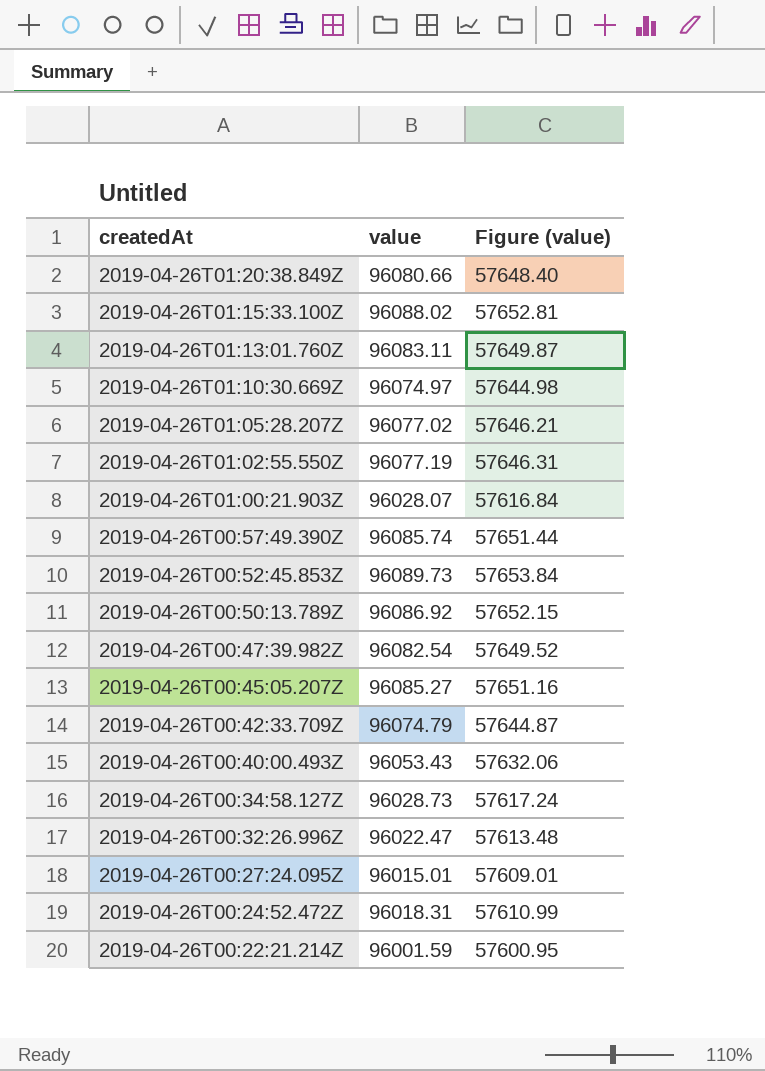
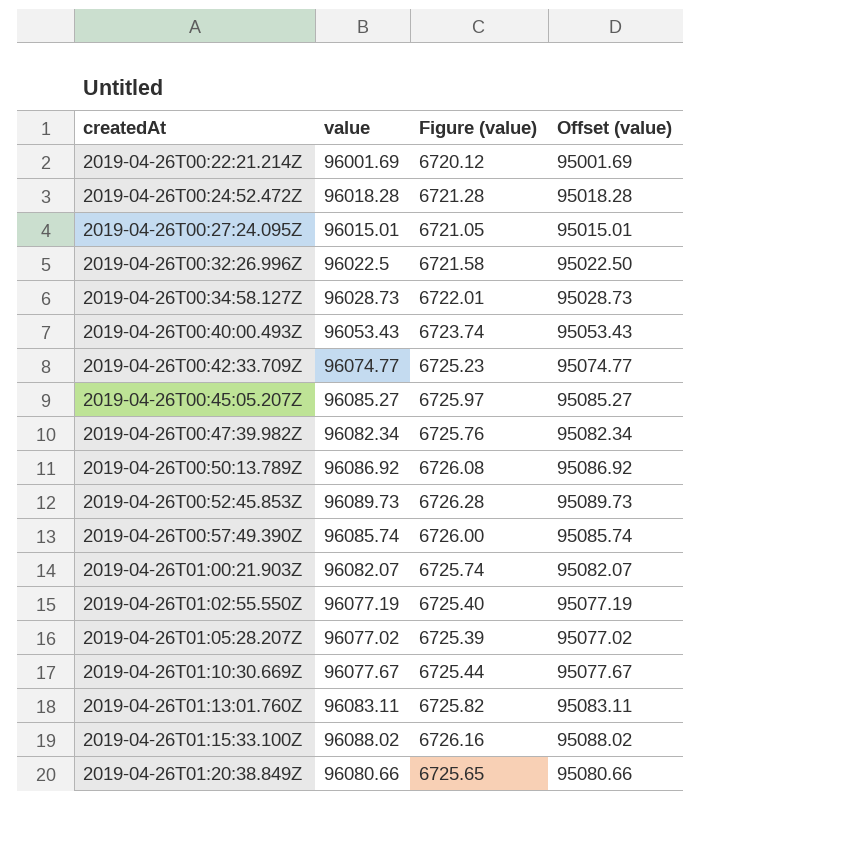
row order: createdAt descending -> createdAt ascending
column Figure (value) | formula: [value] * 0.6 -> [value] * 0.07
column Offset (value) | formula: none -> [value] - 1000
2019-04-26T00:22:21.214Z | value: 96001.59 -> 96001.69
2019-04-26T00:24:52.472Z | value: 96018.31 -> 96018.28
2019-04-26T00:32:26.996Z | value: 96022.47 -> 96022.5
2019-04-26T00:42:33.709Z | value: 96074.79 -> 96074.77
2019-04-26T00:47:39.982Z | value: 96082.54 -> 96082.34
2019-04-26T01:00:21.903Z | value: 96028.07 -> 96082.07
2019-04-26T01:10:30.669Z | value: 96074.97 -> 96077.67

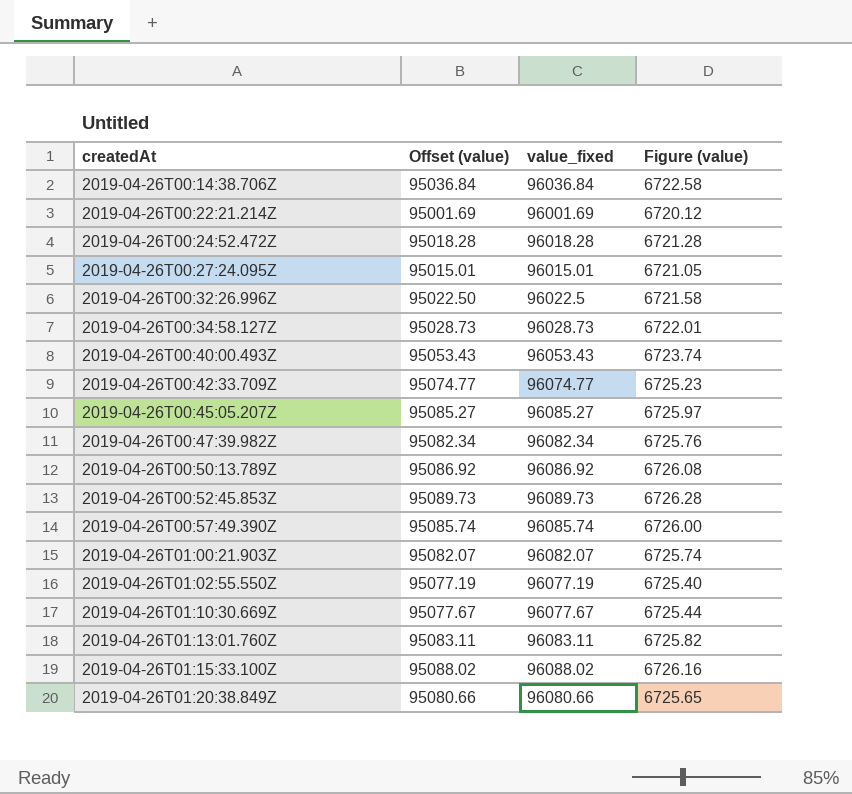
column Offset (value) | position: 4 -> 2
column name: value -> value_fixed
row 2019-04-26T01:05:28.207Z: 96077.02 | 6725.39 | 95077.02 -> none
row 2019-04-26T00:14:38.706Z: none -> 95036.84 | 96036.84 | 6722.58

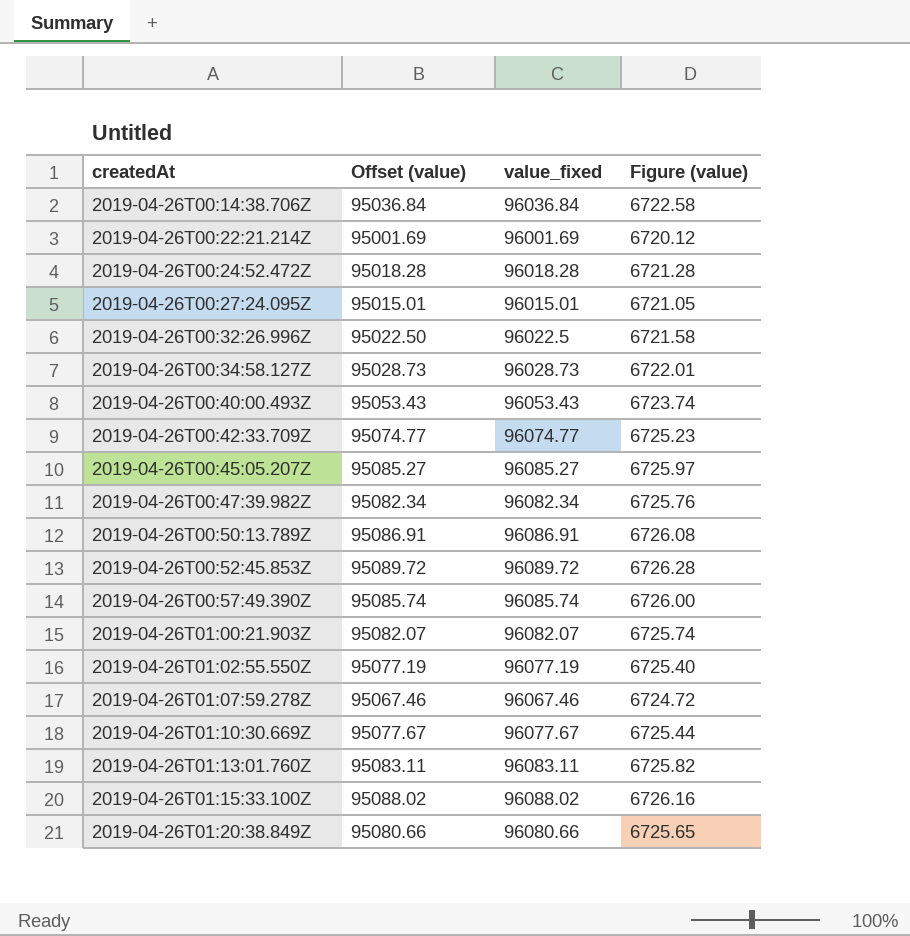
2019-04-26T00:50:13.789Z | Offset (value): 95086.92 -> 95086.91
2019-04-26T00:50:13.789Z | value_fixed: 96086.92 -> 96086.91
2019-04-26T00:52:45.853Z | Offset (value): 95089.73 -> 95089.72
2019-04-26T00:52:45.853Z | value_fixed: 96089.73 -> 96089.72
row 2019-04-26T01:07:59.278Z: none -> 95067.46 | 96067.46 | 6724.72

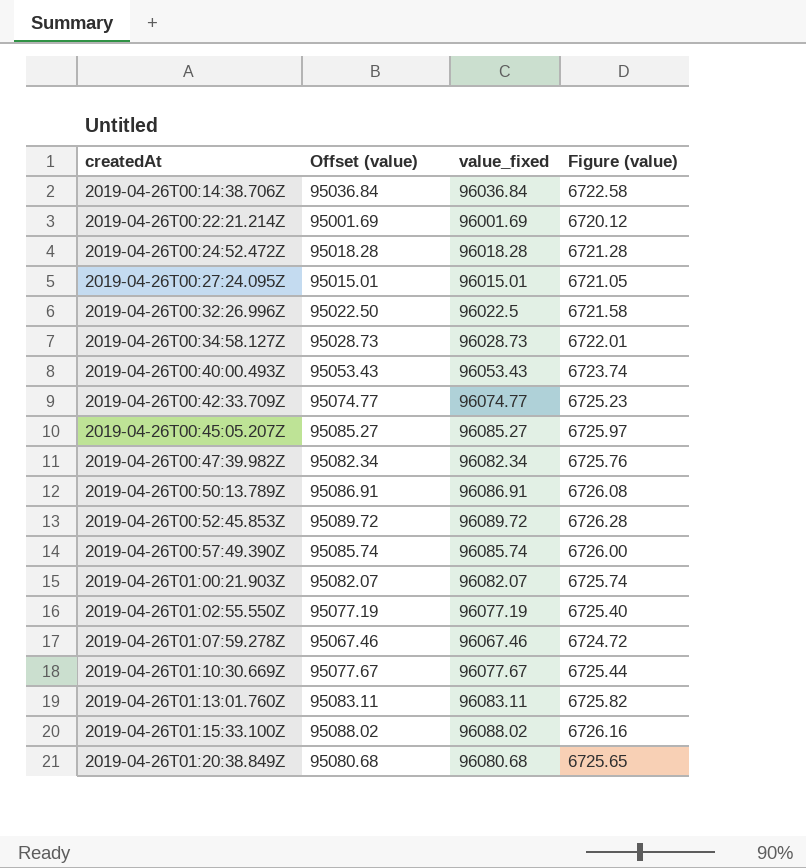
2019-04-26T01:20:38.849Z | Offset (value): 95080.66 -> 95080.68
2019-04-26T01:20:38.849Z | value_fixed: 96080.66 -> 96080.68

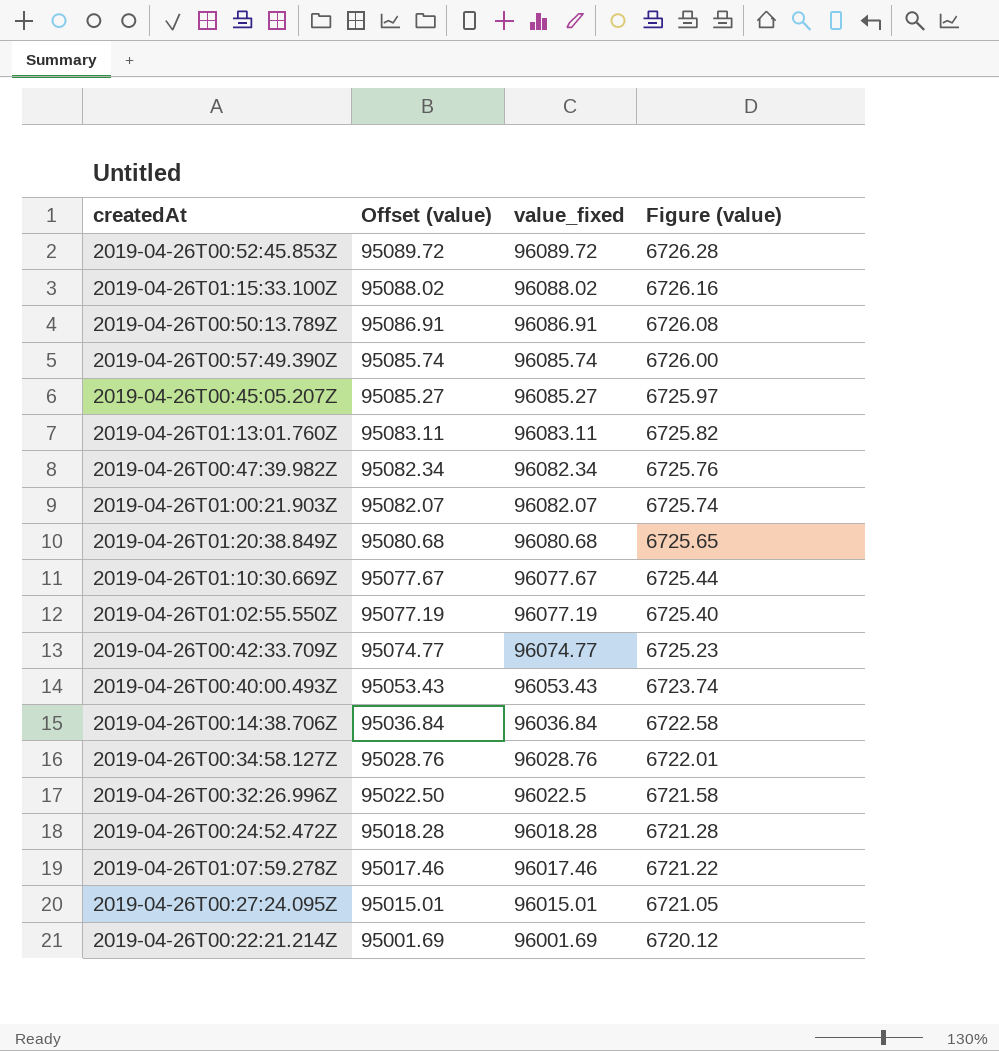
row order: createdAt ascending -> Offset (value) descending
2019-04-26T00:34:58.127Z | Offset (value): 95028.73 -> 95028.76
2019-04-26T00:34:58.127Z | value_fixed: 96028.73 -> 96028.76
2019-04-26T01:07:59.278Z | Offset (value): 95067.46 -> 95017.46
2019-04-26T01:07:59.278Z | value_fixed: 96067.46 -> 96017.46
2019-04-26T01:07:59.278Z | Figure (value): 6724.72 -> 6721.22

